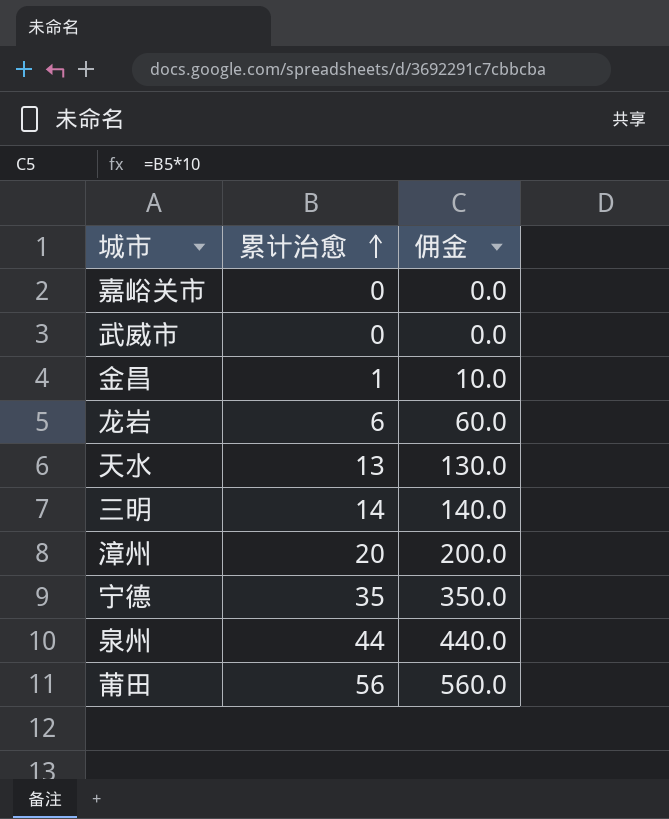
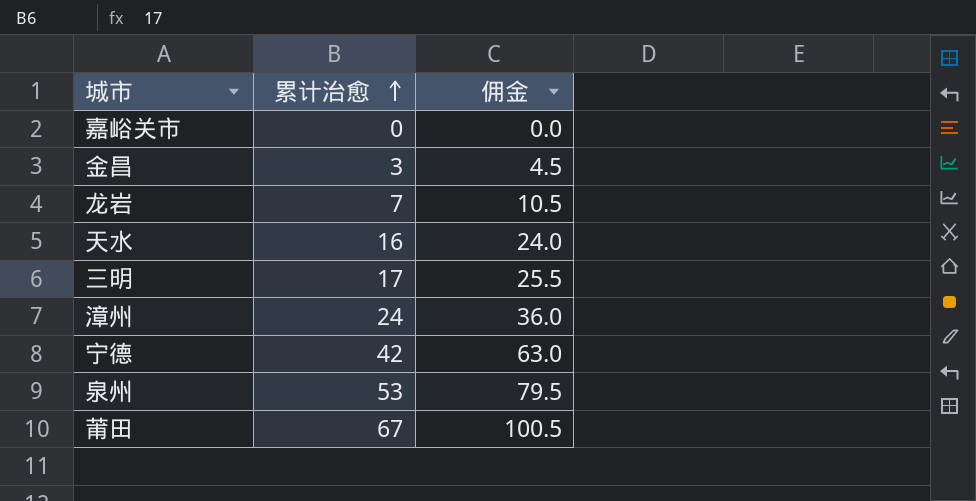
column 佣金 | formula: [累计治愈] * 10 -> [累计治愈] * 1.5
row 武威市: 0 | 0.0 -> none
金昌 | 累计治愈: 1 -> 3
龙岩 | 累计治愈: 6 -> 7
天水 | 累计治愈: 13 -> 16
三明 | 累计治愈: 14 -> 17
漳州 | 累计治愈: 20 -> 24
宁德 | 累计治愈: 35 -> 42
泉州 | 累计治愈: 44 -> 53
莆田 | 累计治愈: 56 -> 67

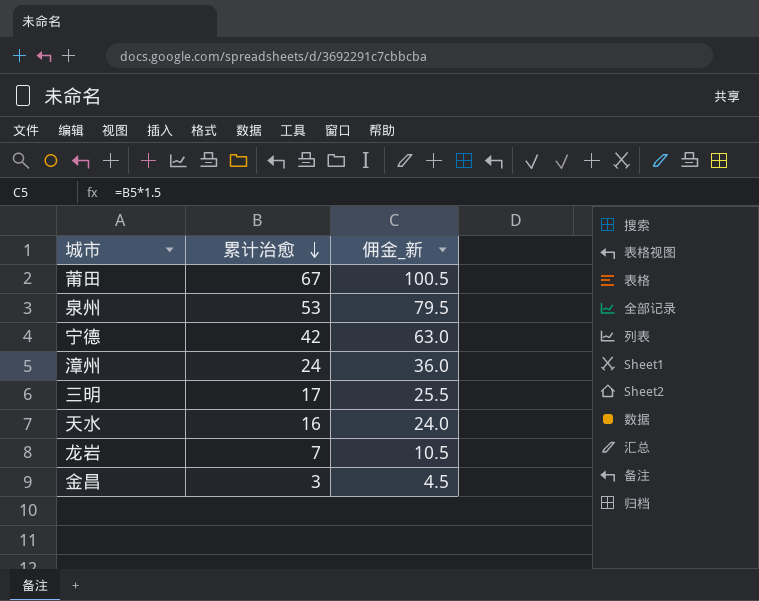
row order: 累计治愈 ascending -> 累计治愈 descending
column name: 佣金 -> 佣金_新
row 嘉峪关市: 0 | 0.0 -> none

